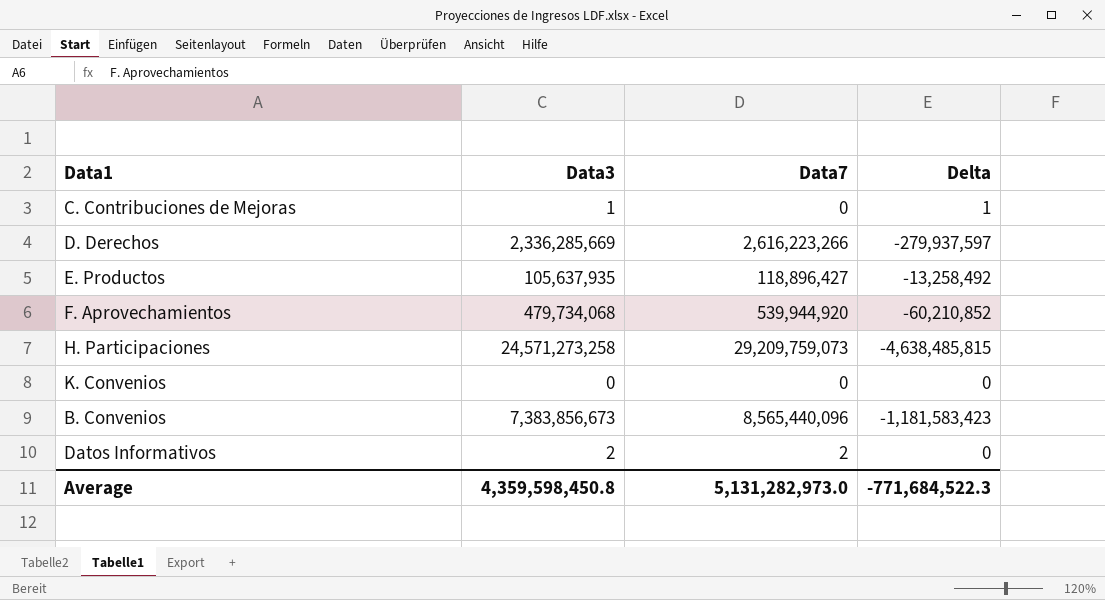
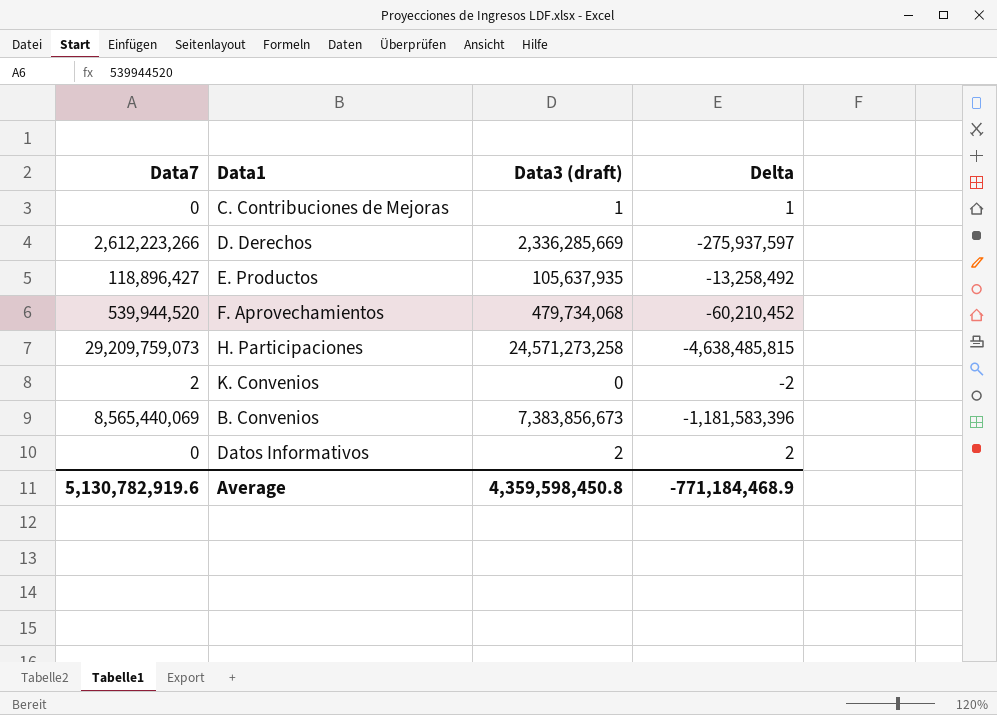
column Data7 | position: 3 -> 1
column name: Data3 -> Data3 (draft)
D. Derechos | Data7: 2,616,223,266 -> 2,612,223,266
D. Derechos | Delta: -279,937,597 -> -275,937,597
F. Aprovechamientos | Data7: 539,944,920 -> 539,944,520
F. Aprovechamientos | Delta: -60,210,852 -> -60,210,452
K. Convenios | Data7: 0 -> 2
K. Convenios | Delta: 0 -> -2
B. Convenios | Data7: 8,565,440,096 -> 8,565,440,069
B. Convenios | Delta: -1,181,583,423 -> -1,181,583,396
Datos Informativos | Data7: 2 -> 0
Datos Informativos | Delta: 0 -> 2
Average | Data7: 5,131,282,973.0 -> 5,130,782,919.6
Average | Delta: -771,684,522.3 -> -771,184,468.9

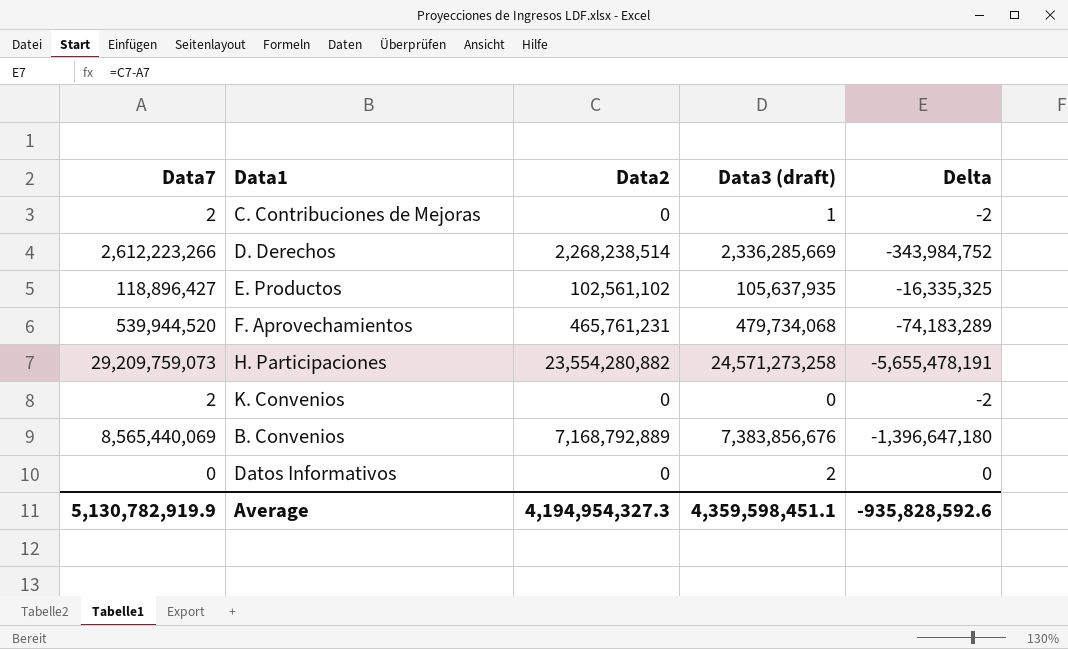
column Data2 | position: none -> 3
column Delta | formula: [Data3 (draft)] - [Data7] -> [Data2] - [Data7]
C. Contribuciones de Mejoras | Data7: 0 -> 2
B. Convenios | Data3 (draft): 7,383,856,673 -> 7,383,856,676
Average | Data7: 5,130,782,919.6 -> 5,130,782,919.9
Average | Data3 (draft): 4,359,598,450.8 -> 4,359,598,451.1
Average | Delta: -771,184,468.9 -> -935,828,592.6

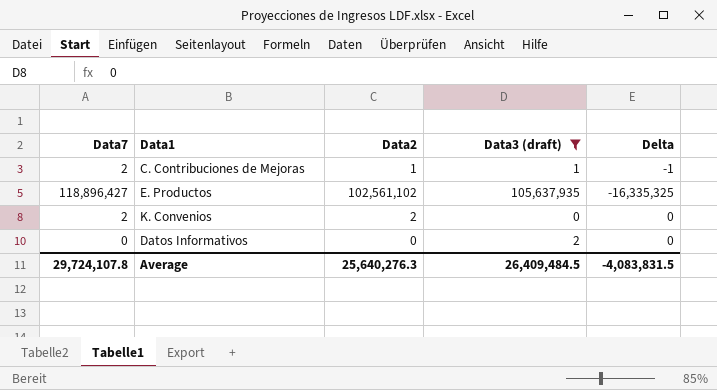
filter: none -> Data3 (draft) <= 105,637,935
C. Contribuciones de Mejoras | Data2: 0 -> 1
C. Contribuciones de Mejoras | Delta: -2 -> -1
K. Convenios | Data2: 0 -> 2
K. Convenios | Delta: -2 -> 0
Average | Data7: 5,130,782,919.9 -> 29,724,107.8
Average | Data2: 4,194,954,327.3 -> 25,640,276.3
Average | Data3 (draft): 4,359,598,451.1 -> 26,409,484.5
Average | Delta: -935,828,592.6 -> -4,083,831.5

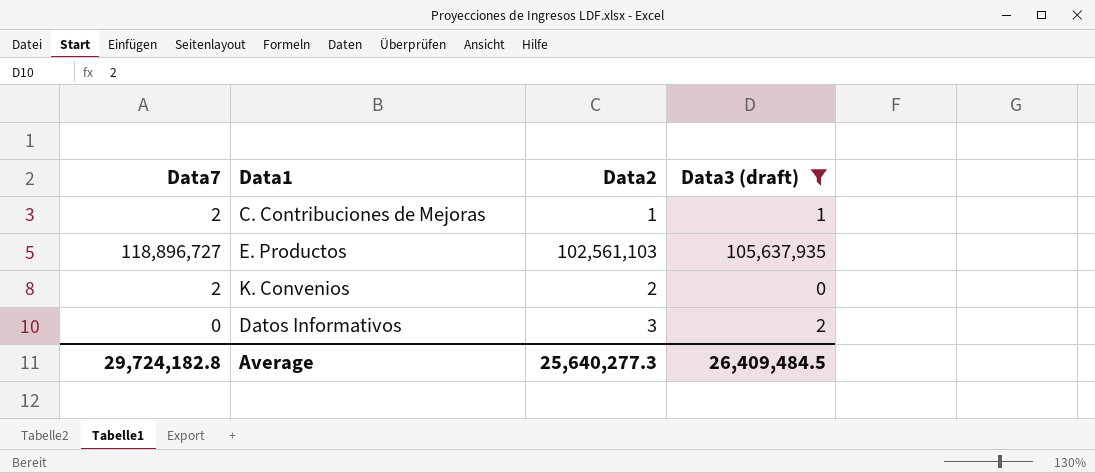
column Delta | formula: [Data2] - [Data7] -> none
E. Productos | Data7: 118,896,427 -> 118,896,727
E. Productos | Data2: 102,561,102 -> 102,561,103
Datos Informativos | Data2: 0 -> 3
Average | Data7: 29,724,107.8 -> 29,724,182.8
Average | Data2: 25,640,276.3 -> 25,640,277.3

